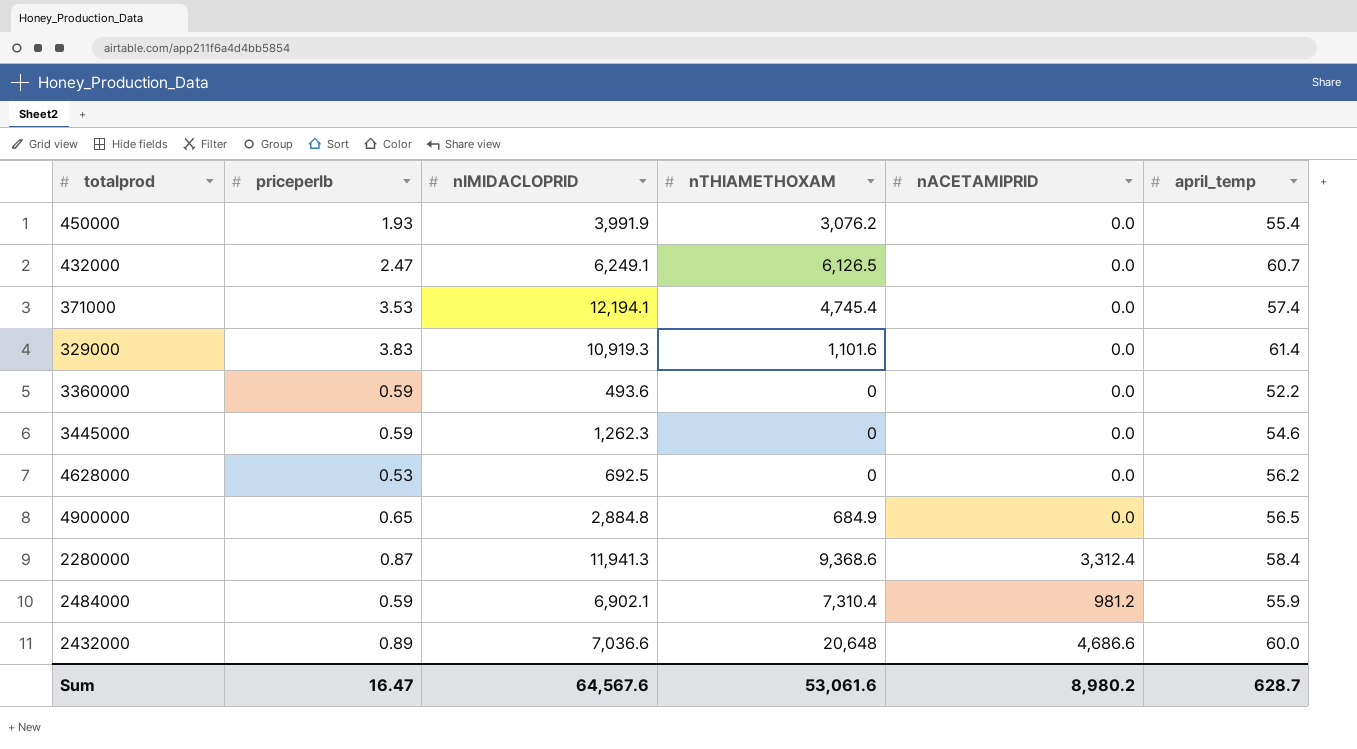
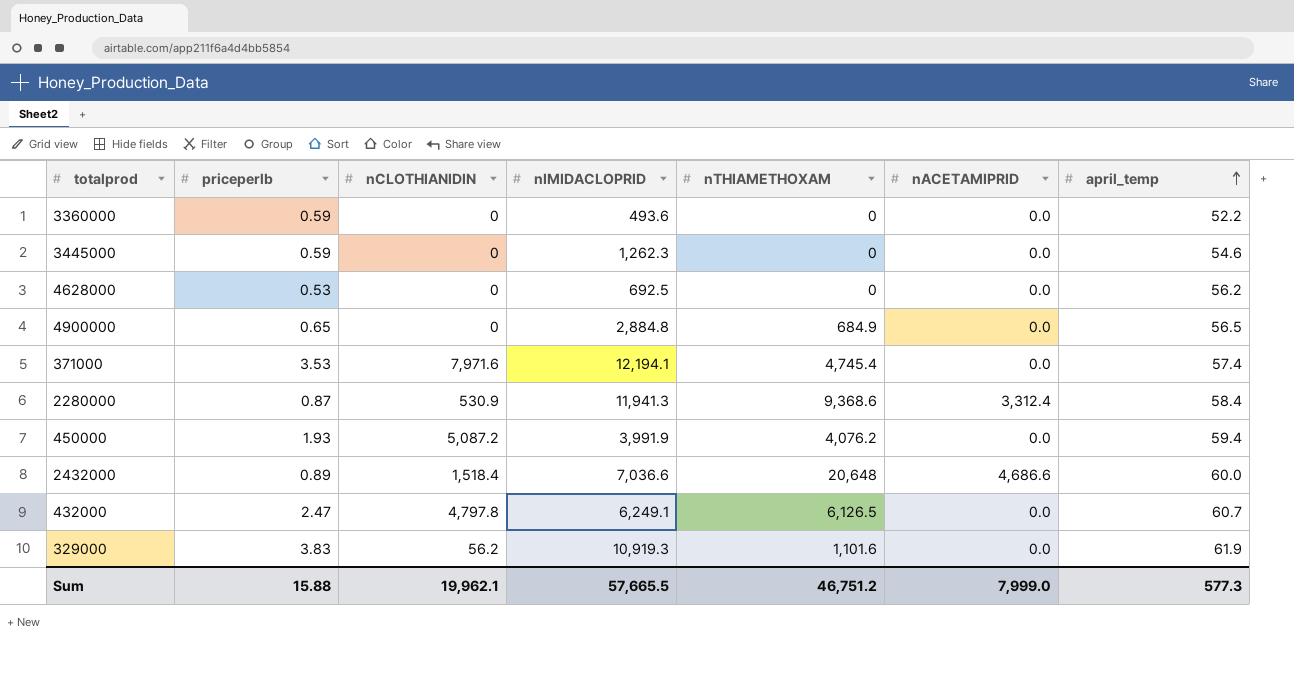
row order: none -> april_temp ascending
column nCLOTHIANIDIN | position: none -> 3
row 2484000: 0.59 | 6,902.1 | 7,310.4 | 981.2 | 55.9 -> none
450000 | nTHIAMETHOXAM: 3,076.2 -> 4,076.2
450000 | april_temp: 55.4 -> 59.4
329000 | april_temp: 61.4 -> 61.9
Sum | priceperlb: 16.47 -> 15.88
Sum | nIMIDACLOPRID: 64,567.6 -> 57,665.5
Sum | nTHIAMETHOXAM: 53,061.6 -> 46,751.2
Sum | nACETAMIPRID: 8,980.2 -> 7,999.0
Sum | april_temp: 628.7 -> 577.3

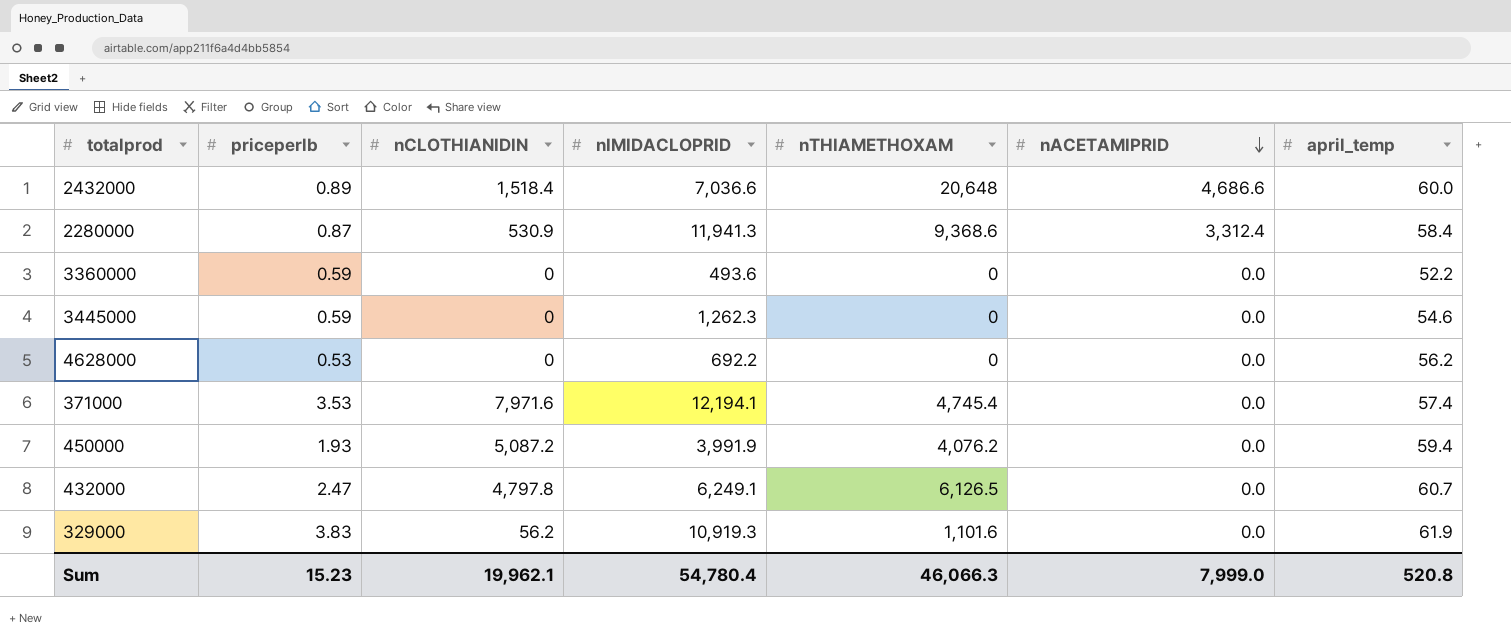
row order: april_temp ascending -> nACETAMIPRID descending
row 4900000: 0.65 | 0 | 2,884.8 | 684.9 | 0.0 | 56.5 -> none
4628000 | nIMIDACLOPRID: 692.5 -> 692.2
Sum | priceperlb: 15.88 -> 15.23
Sum | nIMIDACLOPRID: 57,665.5 -> 54,780.4
Sum | nTHIAMETHOXAM: 46,751.2 -> 46,066.3
Sum | april_temp: 577.3 -> 520.8

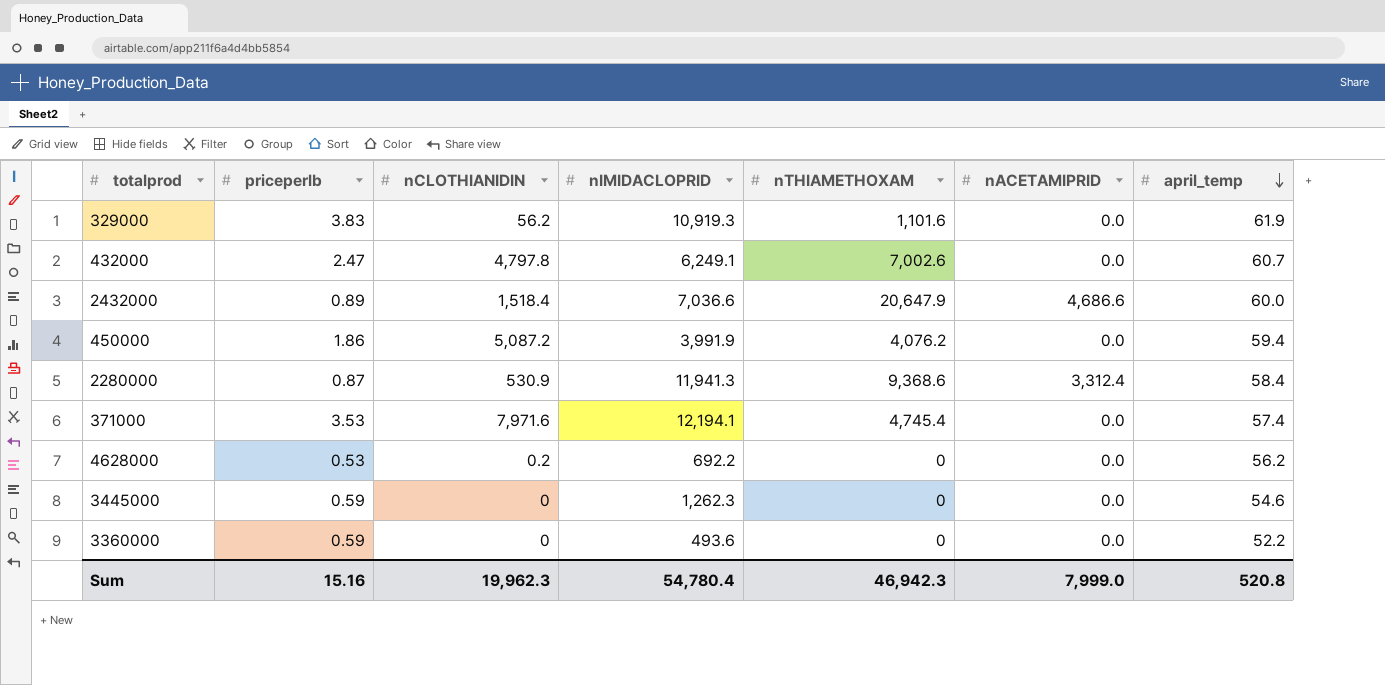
row order: nACETAMIPRID descending -> april_temp descending
432000 | nTHIAMETHOXAM: 6,126.5 -> 7,002.6
2432000 | nTHIAMETHOXAM: 20,648 -> 20,647.9
450000 | priceperlb: 1.93 -> 1.86
4628000 | nCLOTHIANIDIN: 0 -> 0.2
Sum | priceperlb: 15.23 -> 15.16
Sum | nCLOTHIANIDIN: 19,962.1 -> 19,962.3
Sum | nTHIAMETHOXAM: 46,066.3 -> 46,942.3

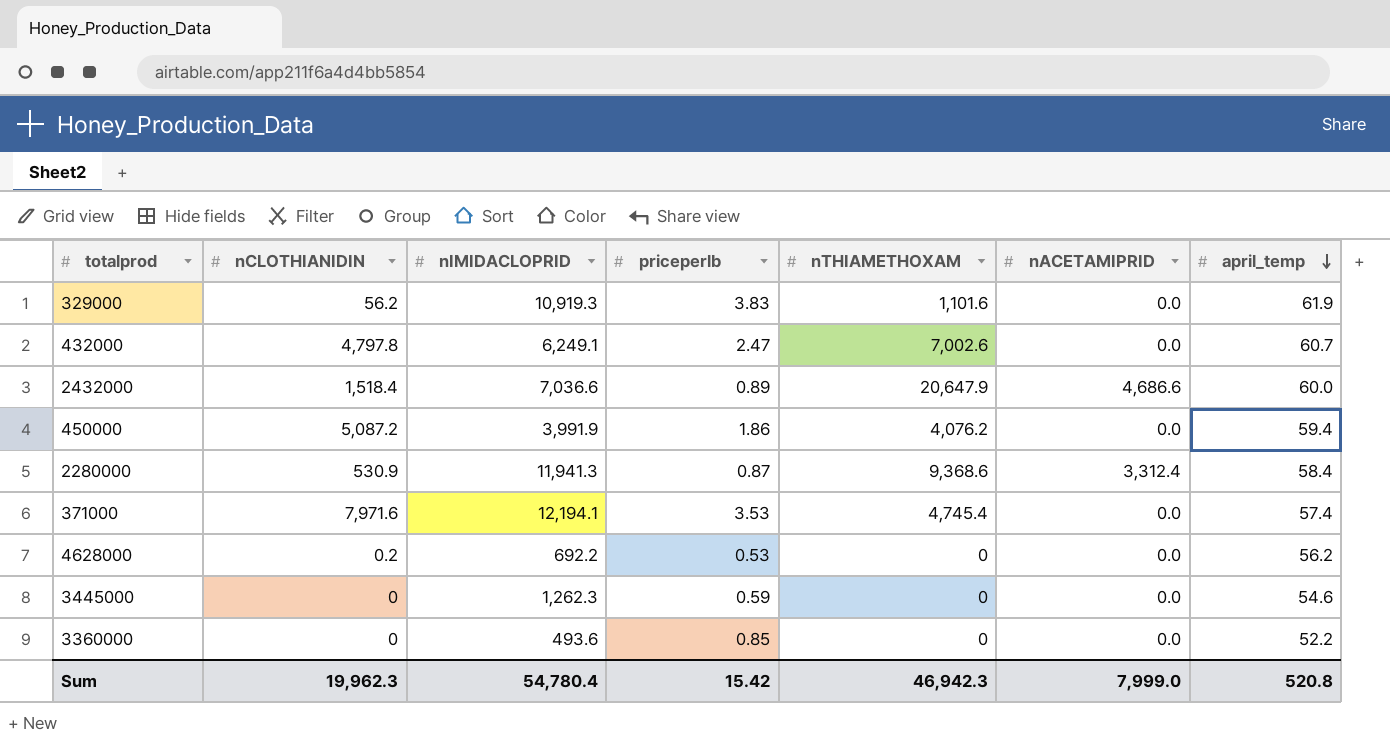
column priceperlb | position: 2 -> 4
3360000 | priceperlb: 0.59 -> 0.85
Sum | priceperlb: 15.16 -> 15.42

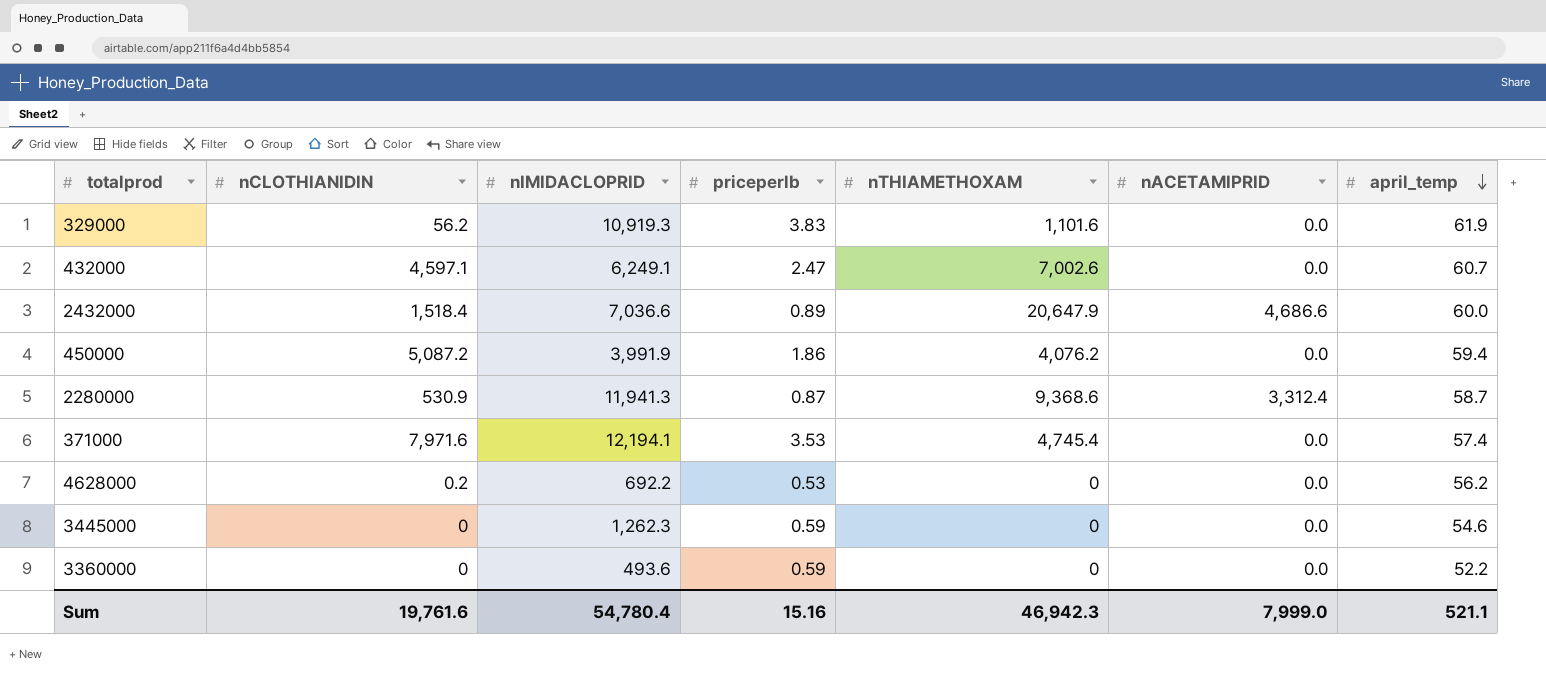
432000 | nCLOTHIANIDIN: 4,797.8 -> 4,597.1
2280000 | april_temp: 58.4 -> 58.7
3360000 | priceperlb: 0.85 -> 0.59
Sum | nCLOTHIANIDIN: 19,962.3 -> 19,761.6
Sum | priceperlb: 15.42 -> 15.16
Sum | april_temp: 520.8 -> 521.1

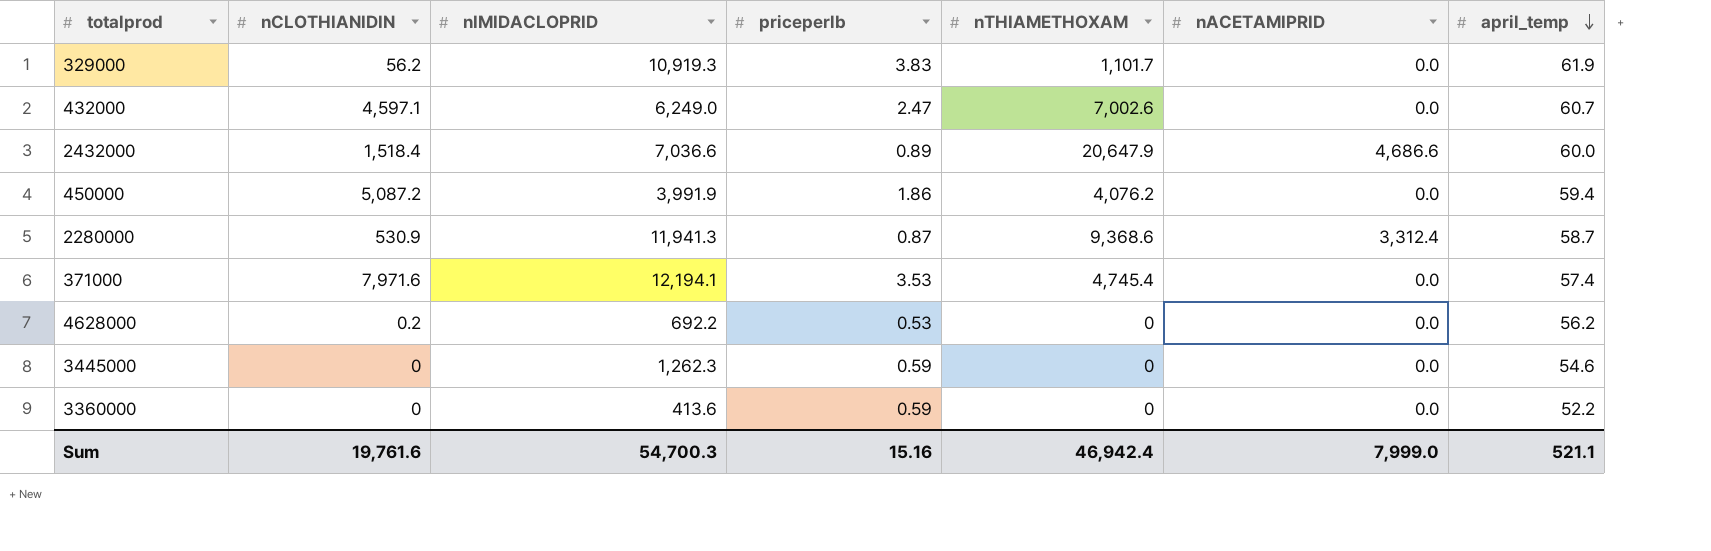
329000 | nTHIAMETHOXAM: 1,101.6 -> 1,101.7
432000 | nIMIDACLOPRID: 6,249.1 -> 6,249.0
3360000 | nIMIDACLOPRID: 493.6 -> 413.6
Sum | nIMIDACLOPRID: 54,780.4 -> 54,700.3
Sum | nTHIAMETHOXAM: 46,942.3 -> 46,942.4

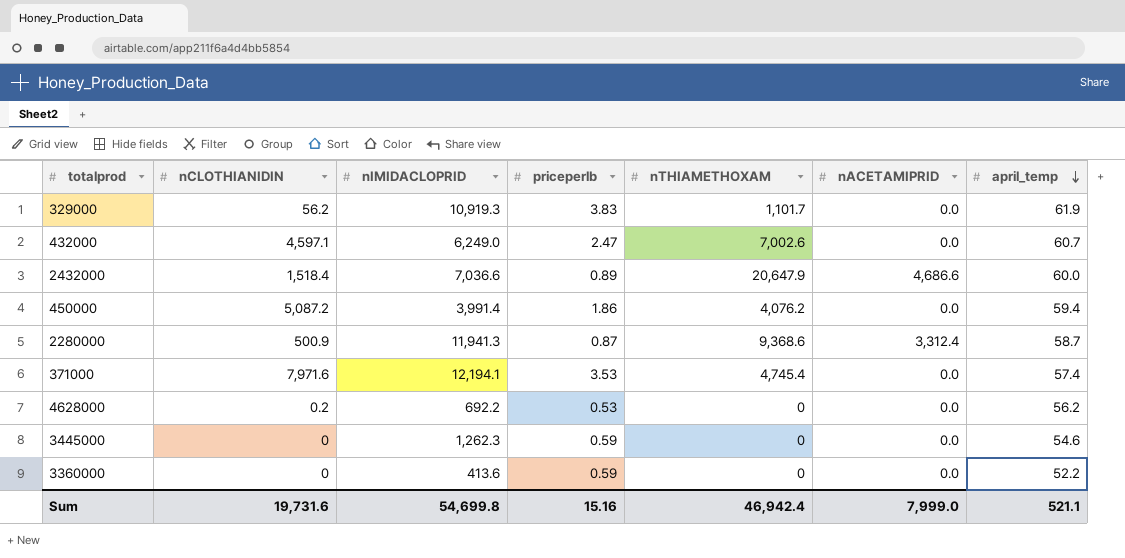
450000 | nIMIDACLOPRID: 3,991.9 -> 3,991.4
2280000 | nCLOTHIANIDIN: 530.9 -> 500.9
Sum | nCLOTHIANIDIN: 19,761.6 -> 19,731.6
Sum | nIMIDACLOPRID: 54,700.3 -> 54,699.8

